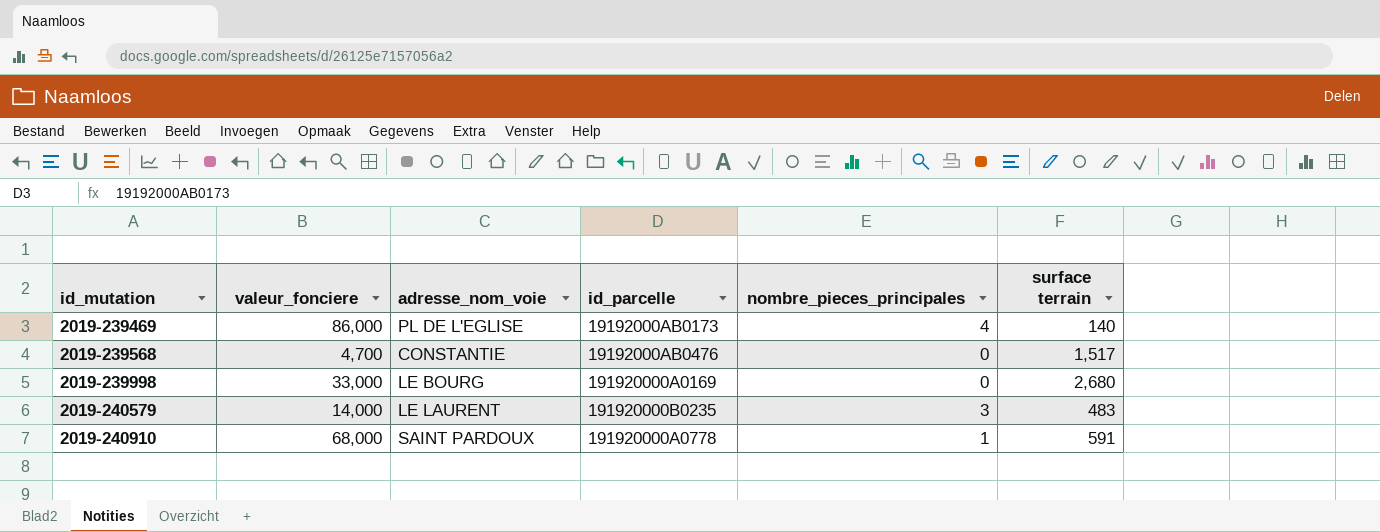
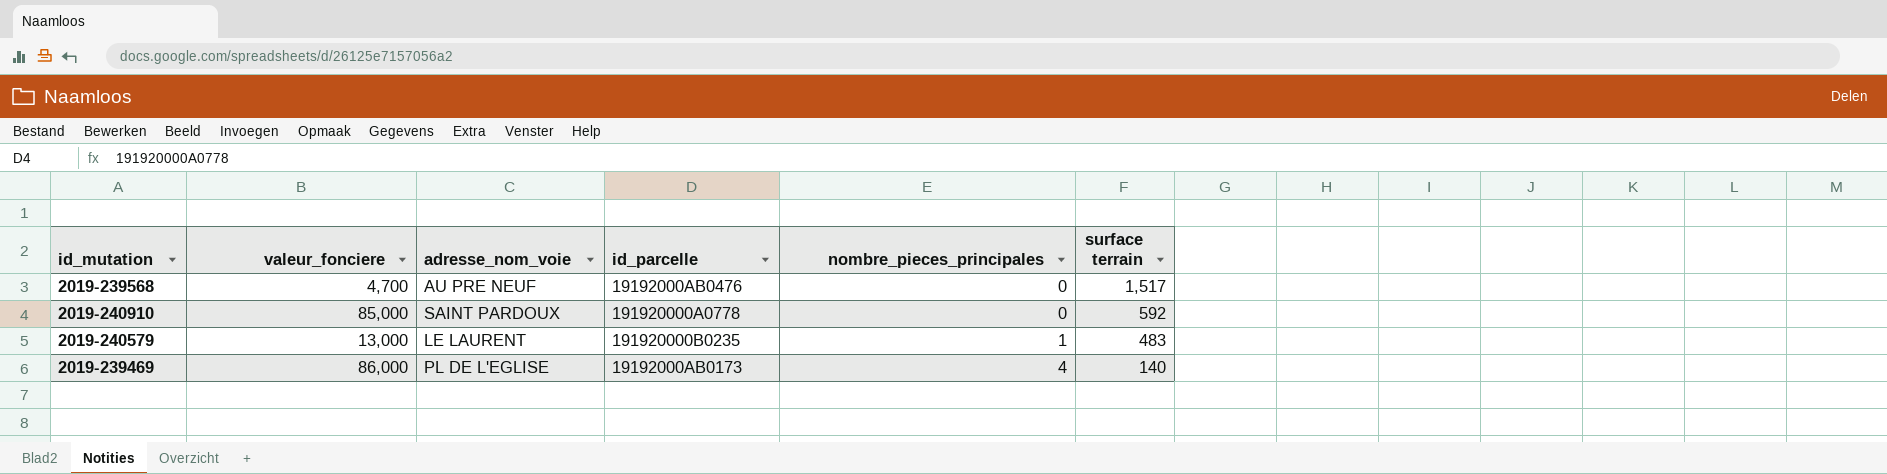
row order: id_mutation ascending -> nombre_pieces_principales ascending
row 2019-239998: 33,000 | LE BOURG | 191920000A0169 | 0 | 2,680 -> none
2019-239568 | adresse_nom_voie: CONSTANTIE -> AU PRE NEUF
2019-240910 | valeur_fonciere: 68,000 -> 85,000
2019-240910 | nombre_pieces_principales: 1 -> 0
2019-240910 | surface terrain: 591 -> 592
2019-240579 | valeur_fonciere: 14,000 -> 13,000
2019-240579 | nombre_pieces_principales: 3 -> 1

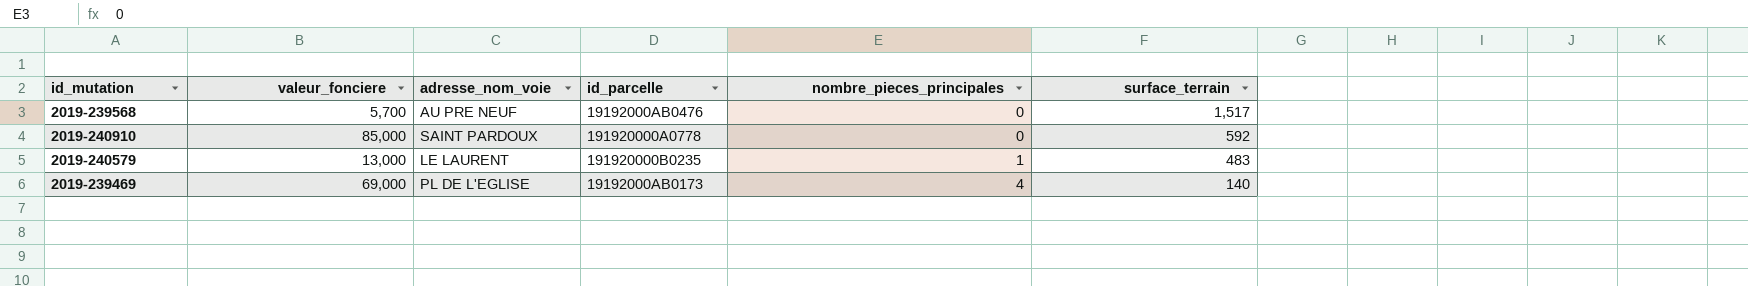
column name: surface terrain -> surface_terrain
2019-239568 | valeur_fonciere: 4,700 -> 5,700
2019-239469 | valeur_fonciere: 86,000 -> 69,000

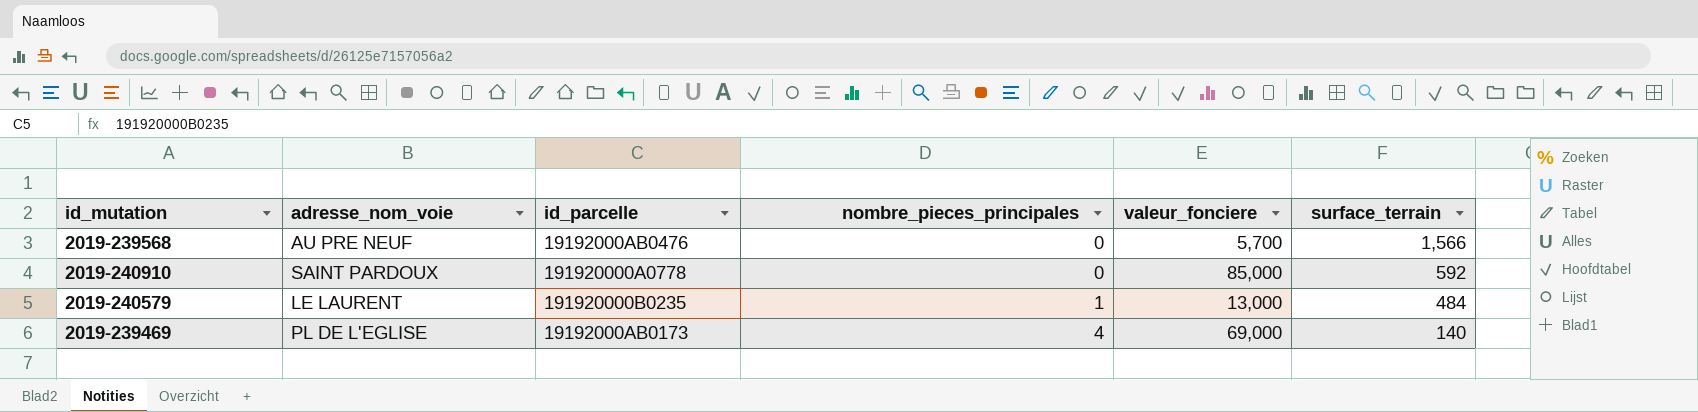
column valeur_fonciere | position: 2 -> 5
2019-239568 | surface_terrain: 1,517 -> 1,566
2019-240579 | surface_terrain: 483 -> 484

